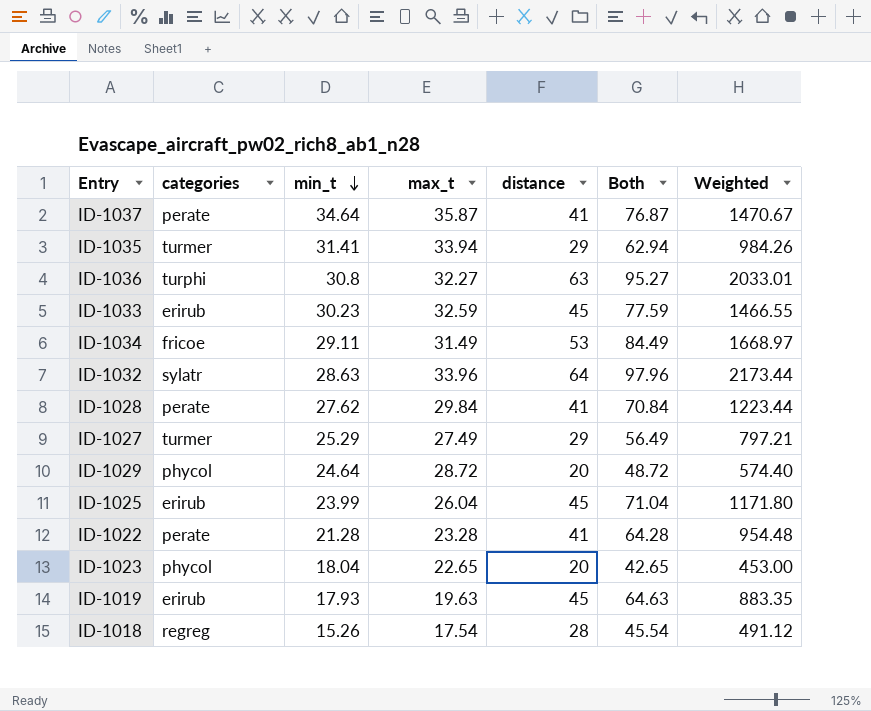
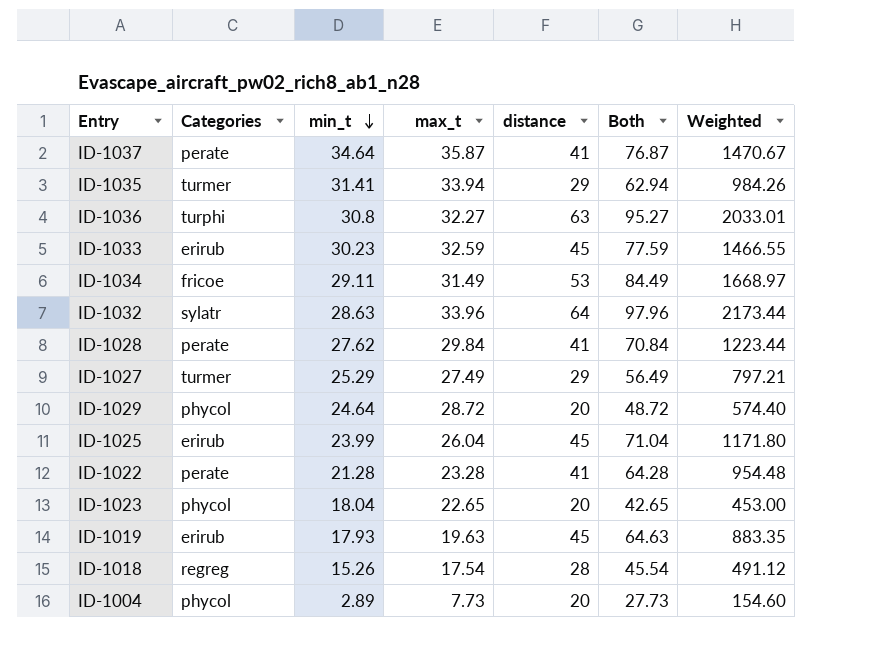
column name: categories -> Categories
row ID-1004: none -> phycol | 2.89 | 7.73 | 20 | 27.73 | 154.60

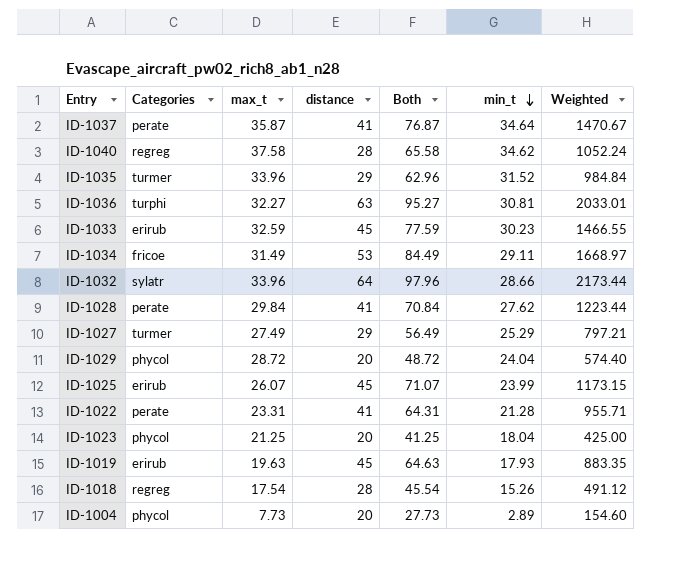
column min_t | position: 3 -> 6
row ID-1040: none -> regreg | 37.58 | 28 | 65.58 | 34.62 | 1052.24
ID-1035 | max_t: 33.94 -> 33.96
ID-1035 | Both: 62.94 -> 62.96
ID-1035 | min_t: 31.41 -> 31.52
ID-1035 | Weighted: 984.26 -> 984.84
ID-1036 | min_t: 30.8 -> 30.81
ID-1032 | min_t: 28.63 -> 28.66
ID-1029 | min_t: 24.64 -> 24.04
ID-1025 | max_t: 26.04 -> 26.07
ID-1025 | Both: 71.04 -> 71.07
ID-1025 | Weighted: 1171.80 -> 1173.15
ID-1022 | max_t: 23.28 -> 23.31
ID-1022 | Both: 64.28 -> 64.31
ID-1022 | Weighted: 954.48 -> 955.71
ID-1023 | max_t: 22.65 -> 21.25
ID-1023 | Both: 42.65 -> 41.25
ID-1023 | Weighted: 453.00 -> 425.00

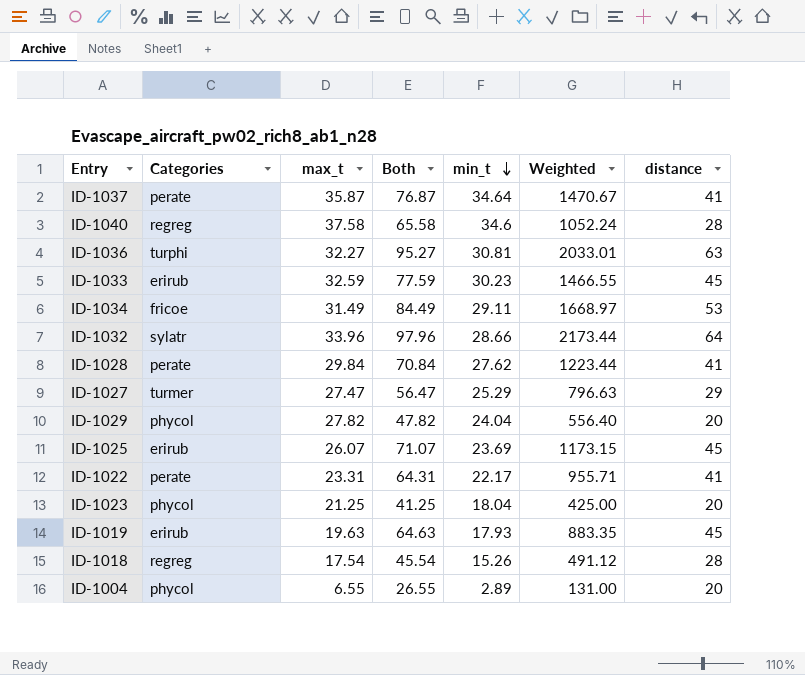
column distance | position: 4 -> 7
row ID-1035: turmer | 33.96 | 29 | 62.96 | 31.52 | 984.84 -> none
ID-1040 | min_t: 34.62 -> 34.6
ID-1027 | max_t: 27.49 -> 27.47
ID-1027 | Both: 56.49 -> 56.47
ID-1027 | Weighted: 797.21 -> 796.63
ID-1029 | max_t: 28.72 -> 27.82
ID-1029 | Both: 48.72 -> 47.82
ID-1029 | Weighted: 574.40 -> 556.40
ID-1025 | min_t: 23.99 -> 23.69
ID-1022 | min_t: 21.28 -> 22.17
ID-1004 | max_t: 7.73 -> 6.55
ID-1004 | Both: 27.73 -> 26.55
ID-1004 | Weighted: 154.60 -> 131.00

